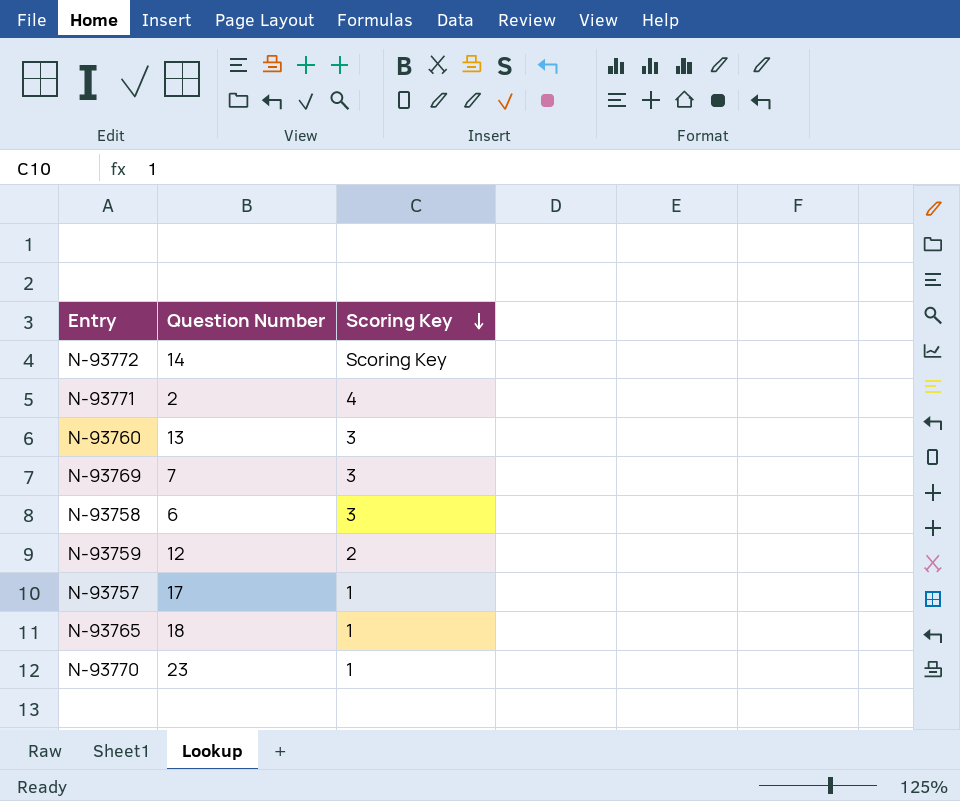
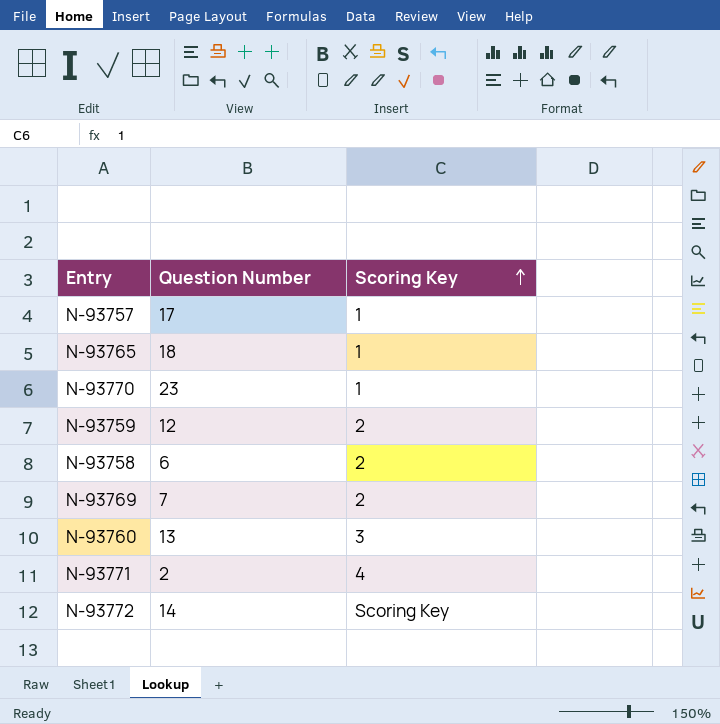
row order: Scoring Key descending -> Scoring Key ascending
N-93758 | Scoring Key: 3 -> 2
N-93769 | Scoring Key: 3 -> 2

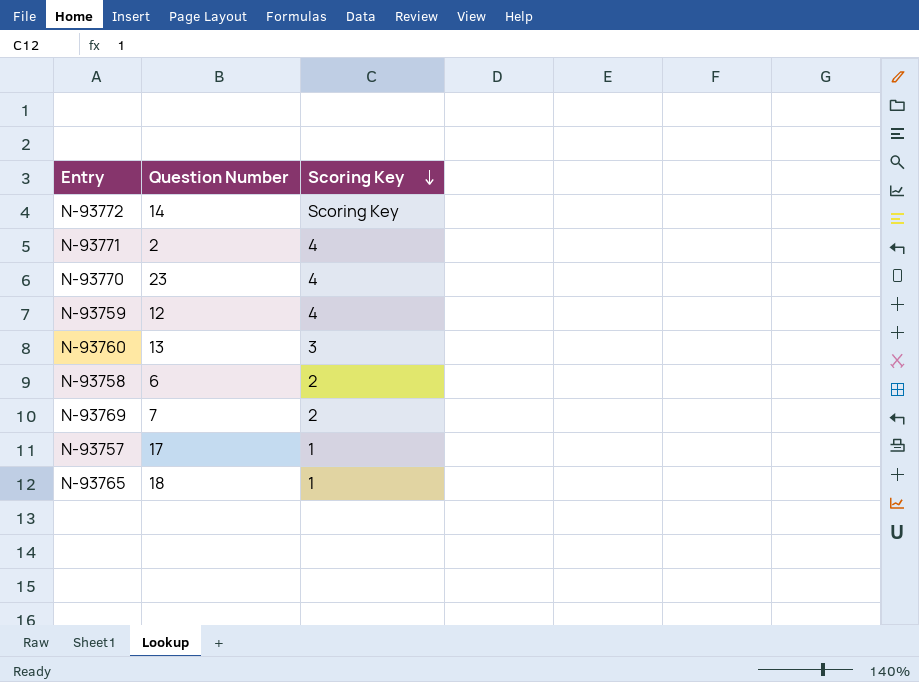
row order: Scoring Key ascending -> Scoring Key descending
N-93770 | Scoring Key: 1 -> 4
N-93759 | Scoring Key: 2 -> 4

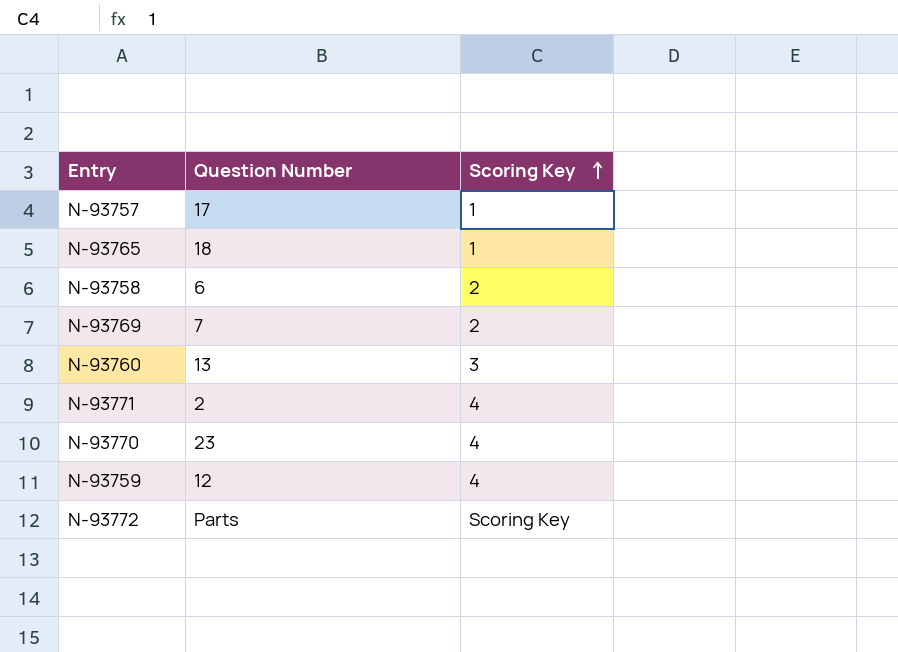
row order: Scoring Key descending -> Scoring Key ascending
N-93772 | Question Number: 14 -> Parts

